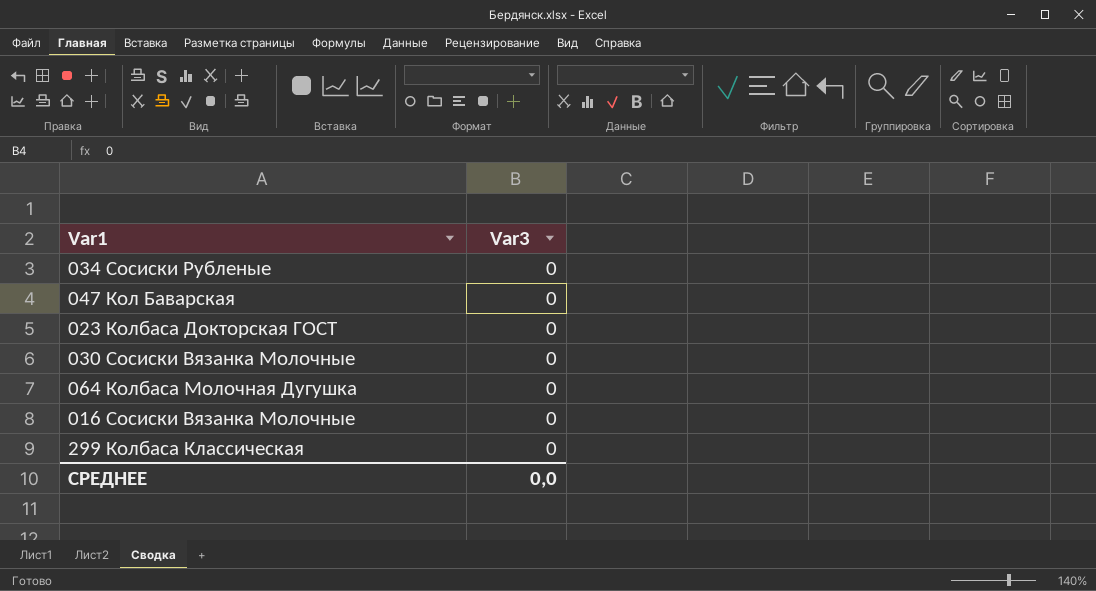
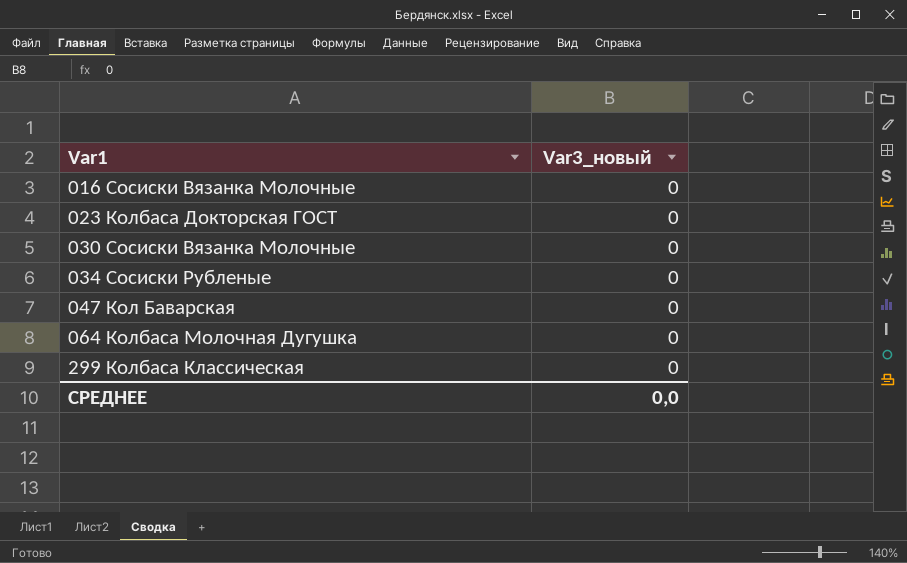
row order: none -> Var1 ascending
column name: Var3 -> Var3_новый

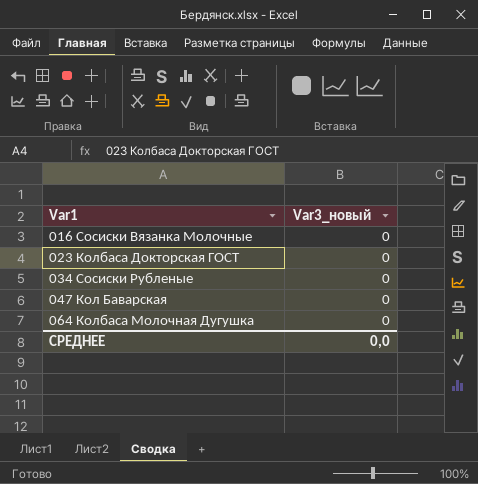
row 030 Сосиски Вязанка Молочные: 0 -> none
row 299 Колбаса Классическая: 0 -> none

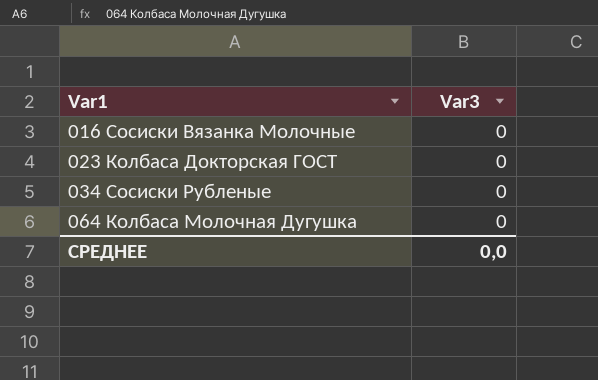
column name: Var3_новый -> Var3
row 047 Кол Баварская: 0 -> none

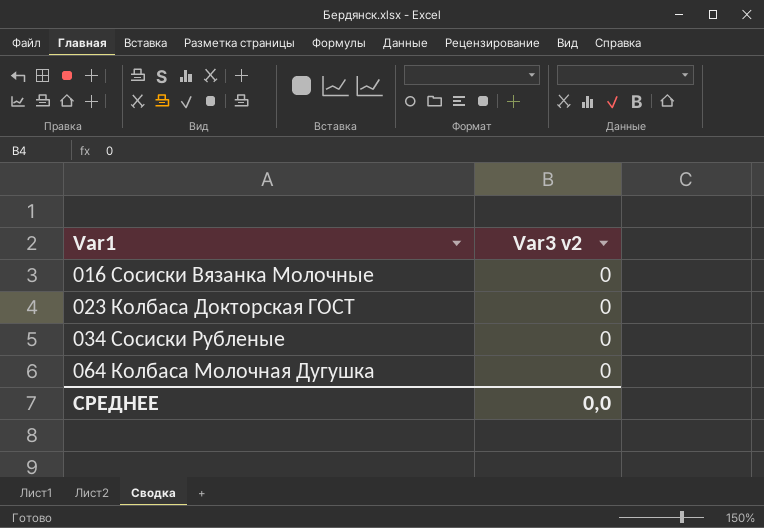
column name: Var3 -> Var3 v2

